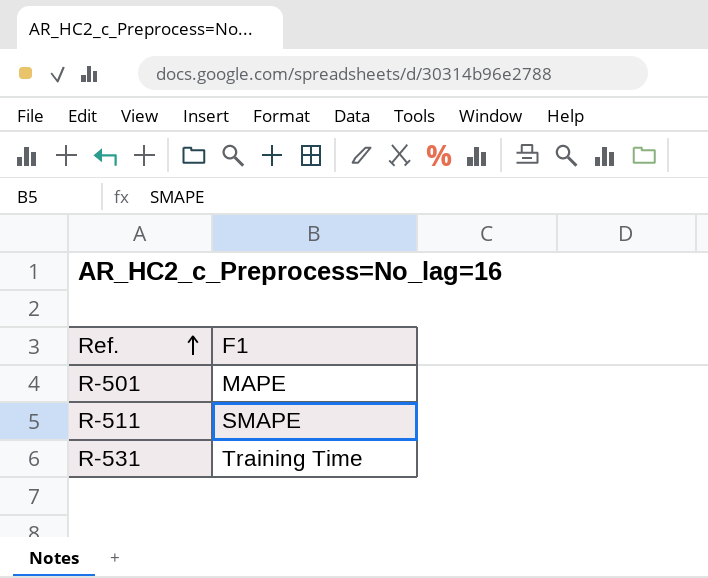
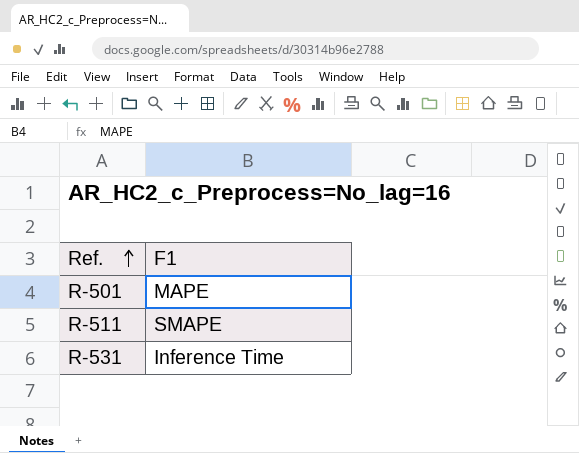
R-531 | F1: Training Time -> Inference Time

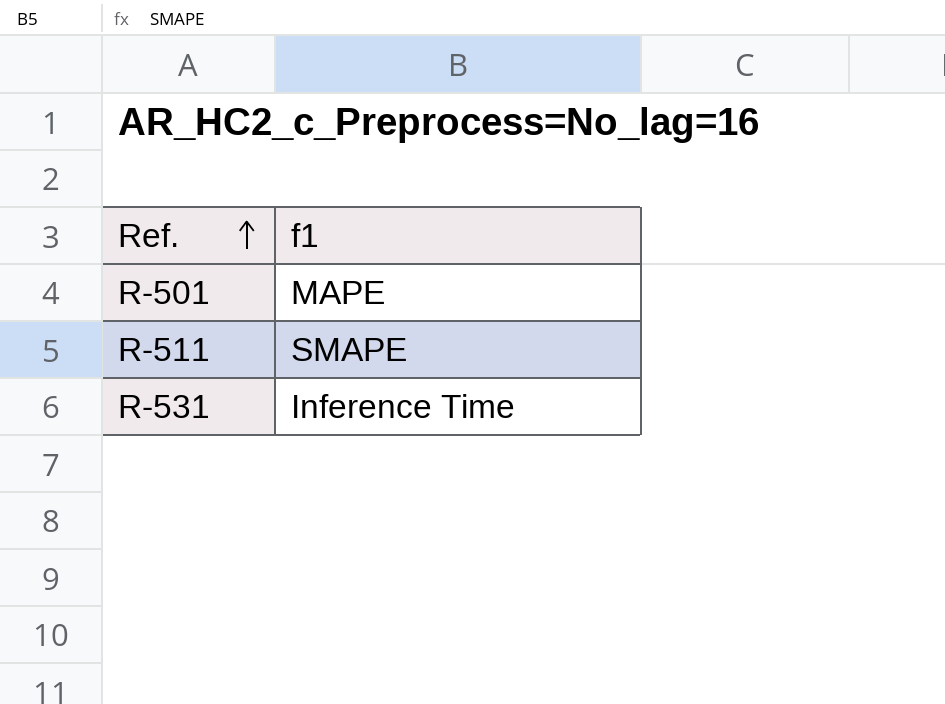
column name: F1 -> f1

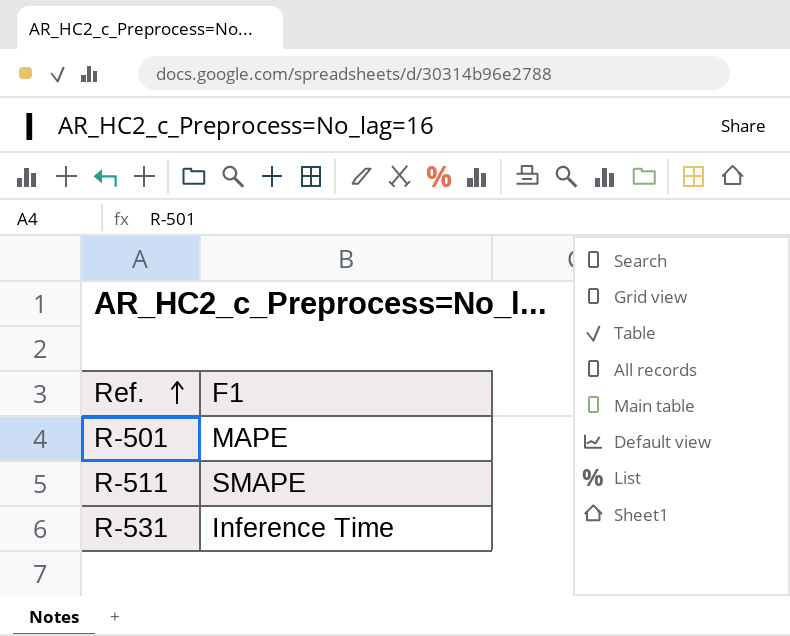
column name: f1 -> F1

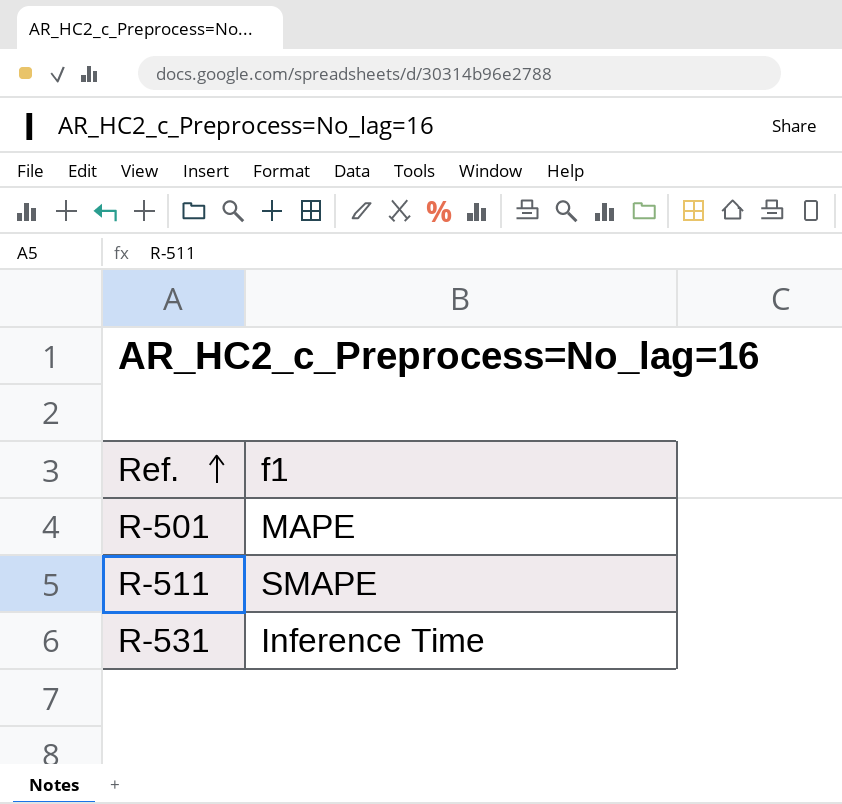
column name: F1 -> f1

